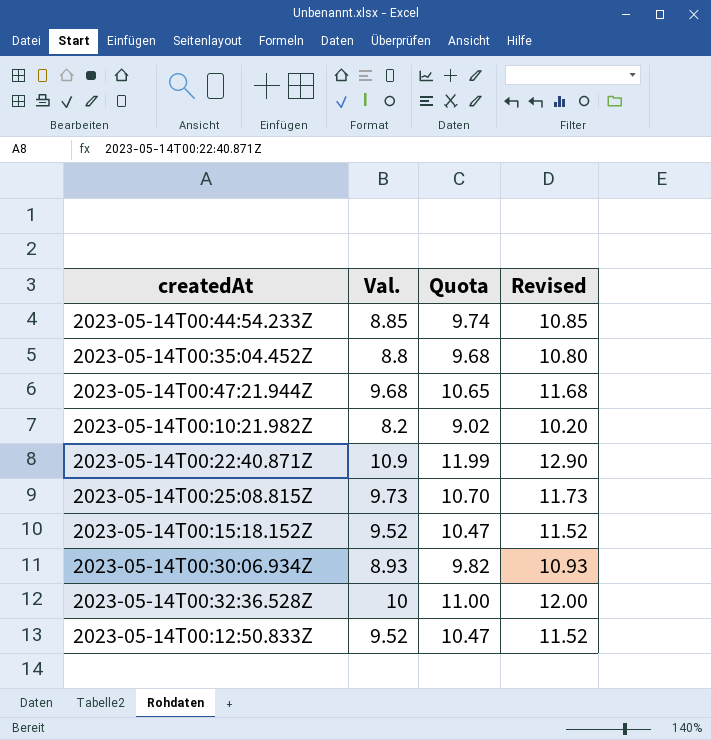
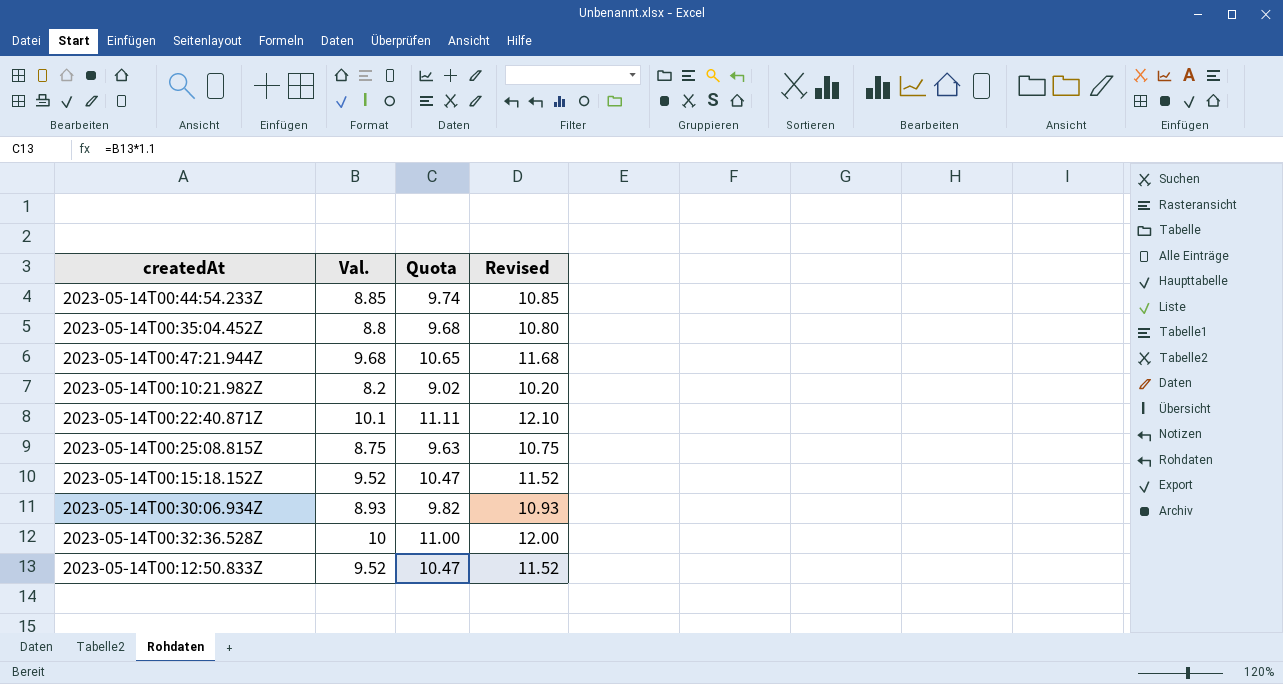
2023-05-14T00:22:40.871Z | Val.: 10.9 -> 10.1
2023-05-14T00:22:40.871Z | Quota: 11.99 -> 11.11
2023-05-14T00:22:40.871Z | Revised: 12.90 -> 12.10
2023-05-14T00:25:08.815Z | Val.: 9.73 -> 8.75
2023-05-14T00:25:08.815Z | Quota: 10.70 -> 9.63
2023-05-14T00:25:08.815Z | Revised: 11.73 -> 10.75

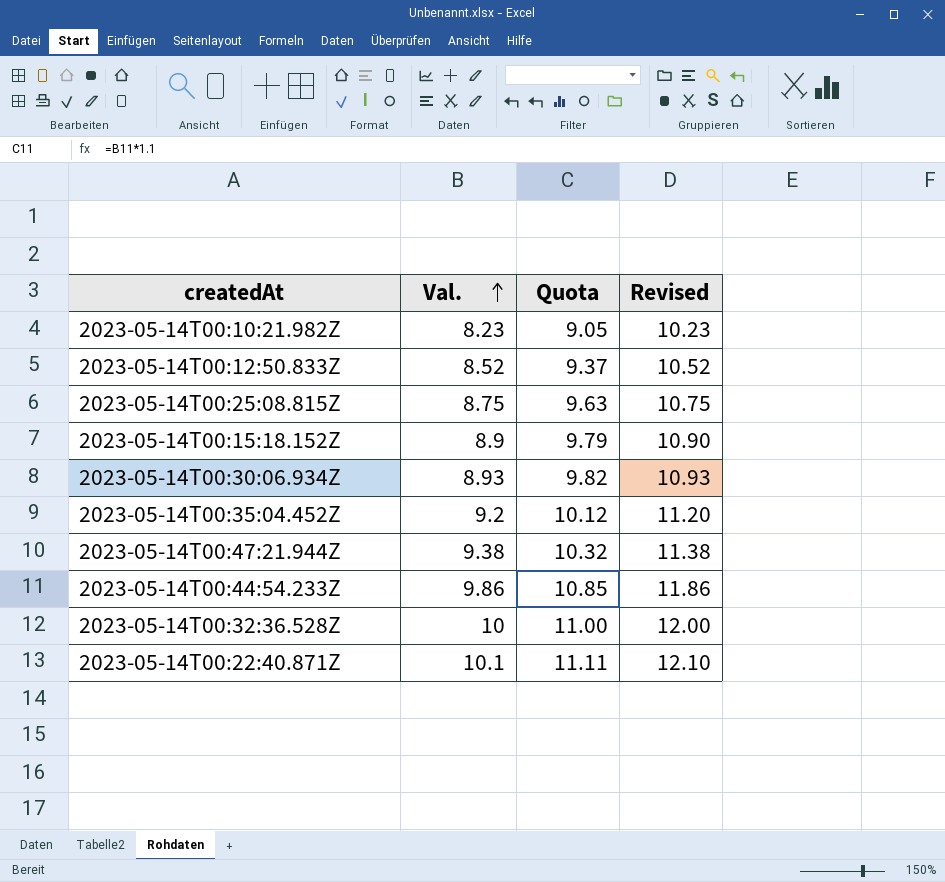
row order: none -> Val. ascending
2023-05-14T00:10:21.982Z | Val.: 8.2 -> 8.23
2023-05-14T00:10:21.982Z | Quota: 9.02 -> 9.05
2023-05-14T00:10:21.982Z | Revised: 10.20 -> 10.23
2023-05-14T00:12:50.833Z | Val.: 9.52 -> 8.52
2023-05-14T00:12:50.833Z | Quota: 10.47 -> 9.37
2023-05-14T00:12:50.833Z | Revised: 11.52 -> 10.52
2023-05-14T00:15:18.152Z | Val.: 9.52 -> 8.9
2023-05-14T00:15:18.152Z | Quota: 10.47 -> 9.79
2023-05-14T00:15:18.152Z | Revised: 11.52 -> 10.90
2023-05-14T00:35:04.452Z | Val.: 8.8 -> 9.2
2023-05-14T00:35:04.452Z | Quota: 9.68 -> 10.12
2023-05-14T00:35:04.452Z | Revised: 10.80 -> 11.20
2023-05-14T00:47:21.944Z | Val.: 9.68 -> 9.38
2023-05-14T00:47:21.944Z | Quota: 10.65 -> 10.32
2023-05-14T00:47:21.944Z | Revised: 11.68 -> 11.38
2023-05-14T00:44:54.233Z | Val.: 8.85 -> 9.86
2023-05-14T00:44:54.233Z | Quota: 9.74 -> 10.85
2023-05-14T00:44:54.233Z | Revised: 10.85 -> 11.86

